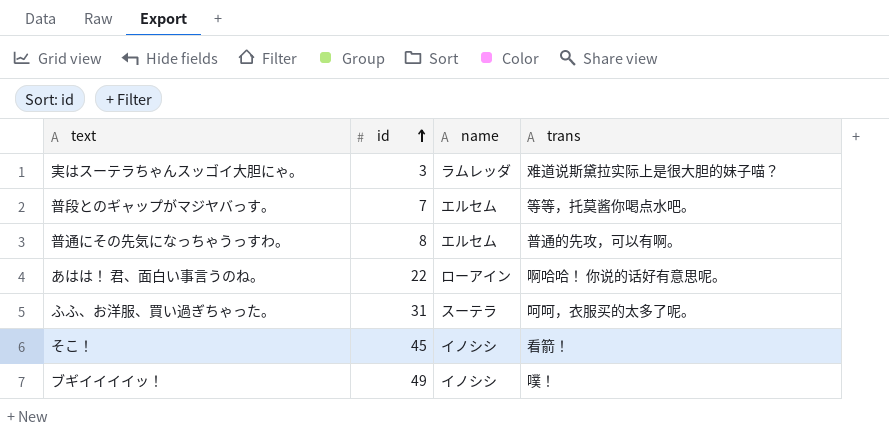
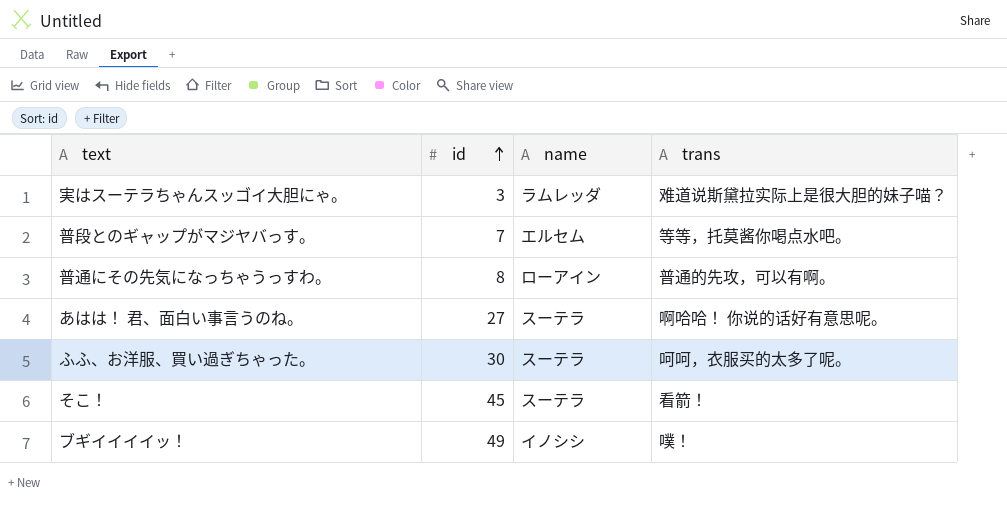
普通にその先気になっちゃうっすわ。 | name: エルセム -> ローアイン
あはは！ 君、面白い事言うのね。 | id: 22 -> 27
あはは！ 君、面白い事言うのね。 | name: ローアイン -> スーテラ
ふふ、お洋服、買い過ぎちゃった。 | id: 31 -> 30
そこ！ | name: イノシシ -> スーテラ

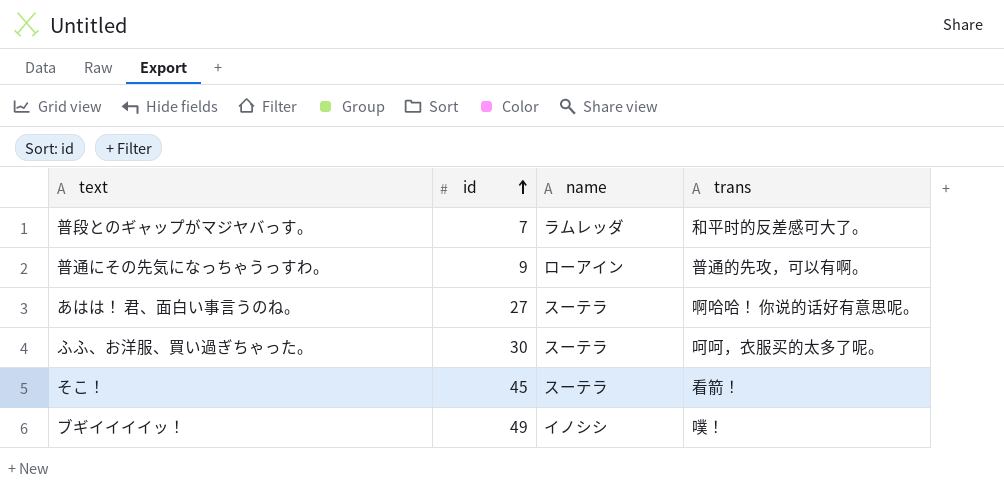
row 実はスーテラちゃんスッゴイ大胆にゃ。: 3 | ラムレッダ | 难道说斯黛拉实际上是很大胆的妹子喵？ -> none
普段とのギャップがマジヤバっす。 | name: エルセム -> ラムレッダ
普段とのギャップがマジヤバっす。 | trans: 等等，托莫酱你喝点水吧。 -> 和平时的反差感可大了。
普通にその先気になっちゃうっすわ。 | id: 8 -> 9

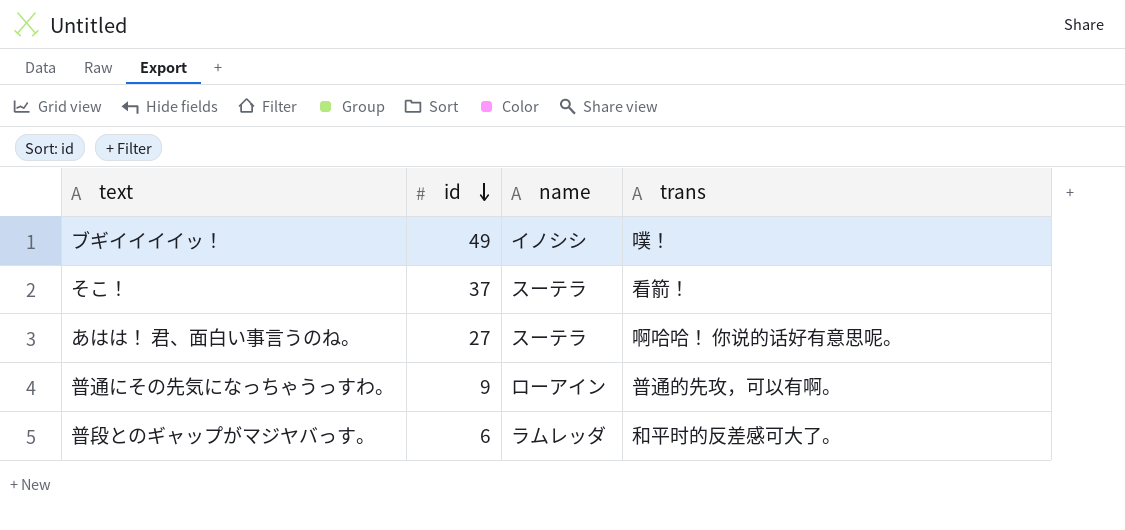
row order: id ascending -> id descending
row ふふ、お洋服、買い過ぎちゃった。: 30 | スーテラ | 呵呵，衣服买的太多了呢。 -> none
そこ！ | id: 45 -> 37
普段とのギャップがマジヤバっす。 | id: 7 -> 6

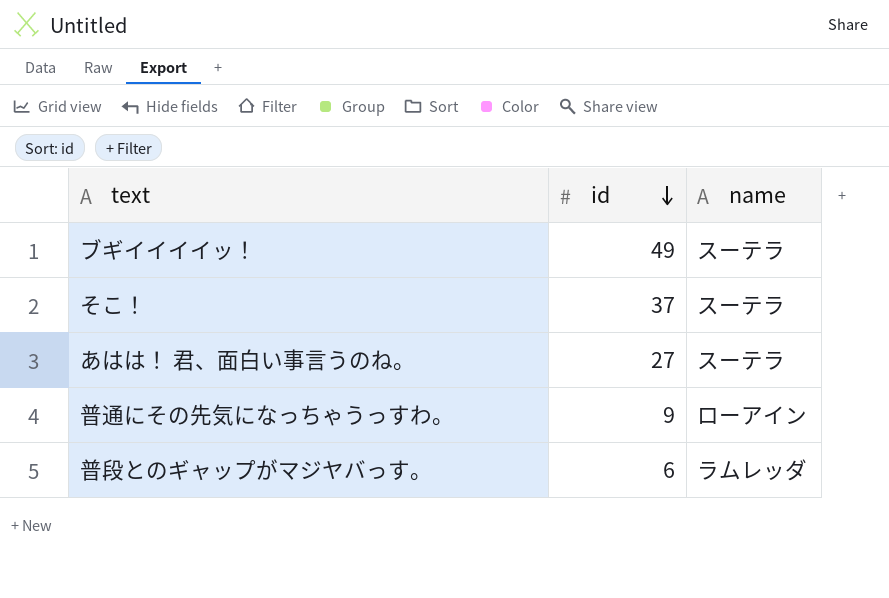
column trans | position: 4 -> none
ブギイイイイッ！ | name: イノシシ -> スーテラ

